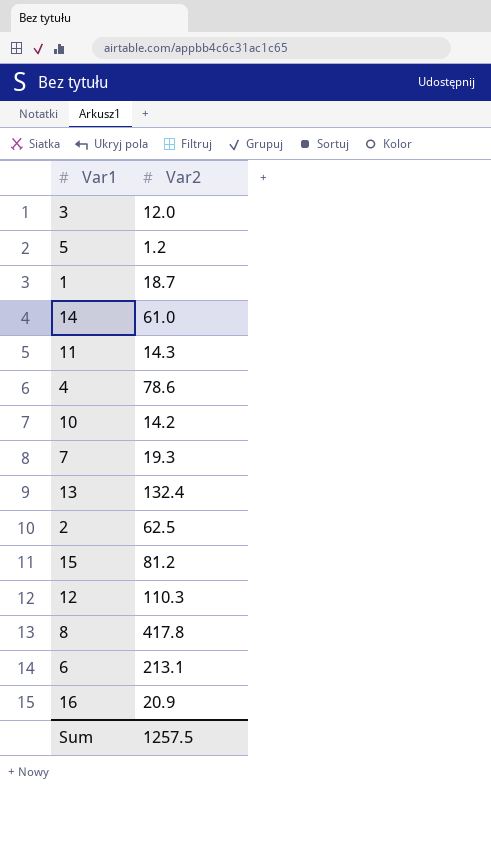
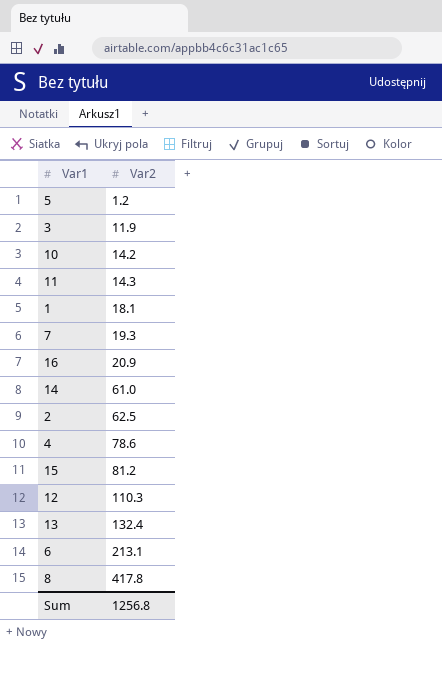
row order: none -> Var2 ascending
3 | Var2: 12.0 -> 11.9
1 | Var2: 18.7 -> 18.1
Sum | Var2: 1257.5 -> 1256.8

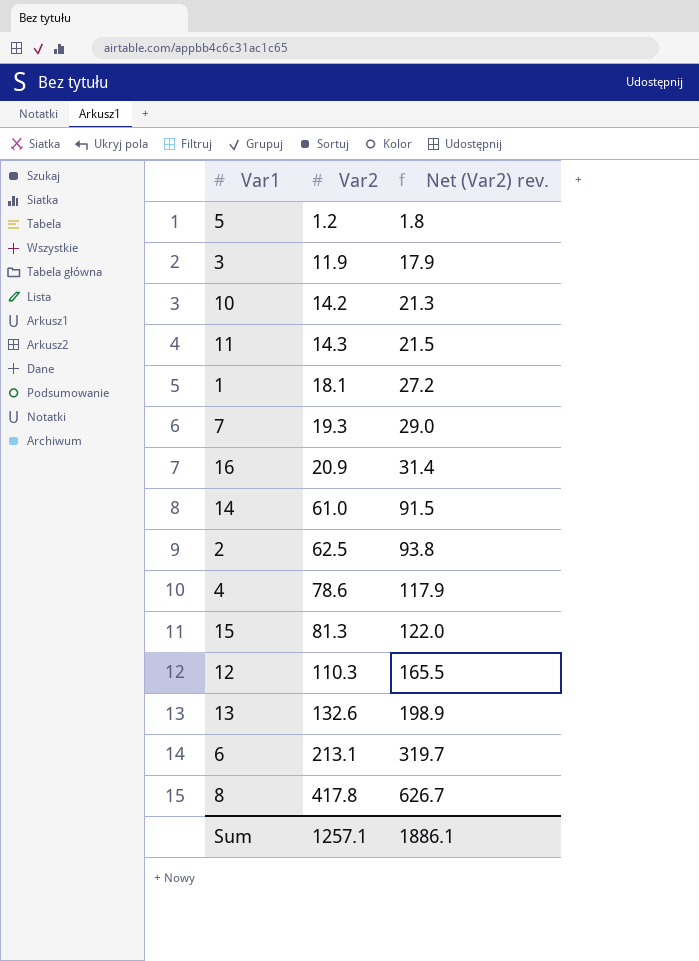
column Net (Var2) rev. | formula: none -> [Var2] * 1.5
15 | Var2: 81.2 -> 81.3
13 | Var2: 132.4 -> 132.6
Sum | Var2: 1256.8 -> 1257.1

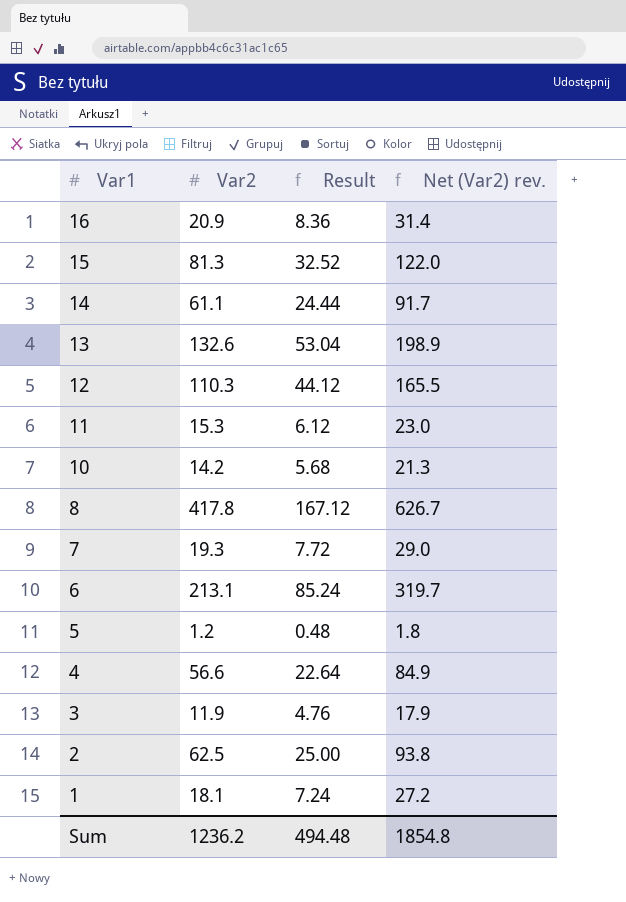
row order: Var2 ascending -> Var1 descending
column Result | formula: none -> [Var2] * 0.4
14 | Var2: 61.0 -> 61.1
14 | Net (Var2) rev.: 91.5 -> 91.7
11 | Var2: 14.3 -> 15.3
11 | Net (Var2) rev.: 21.5 -> 23.0
4 | Var2: 78.6 -> 56.6
4 | Net (Var2) rev.: 117.9 -> 84.9
Sum | Var2: 1257.1 -> 1236.2
Sum | Net (Var2) rev.: 1886.1 -> 1854.8

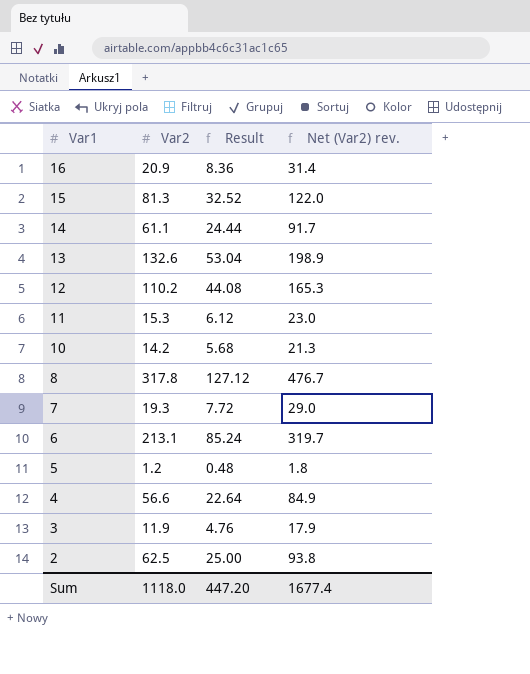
row 1: 18.1 | 7.24 | 27.2 -> none
12 | Var2: 110.3 -> 110.2
12 | Result: 44.12 -> 44.08
12 | Net (Var2) rev.: 165.5 -> 165.3
8 | Var2: 417.8 -> 317.8
8 | Result: 167.12 -> 127.12
8 | Net (Var2) rev.: 626.7 -> 476.7
Sum | Var2: 1236.2 -> 1118.0
Sum | Result: 494.48 -> 447.20
Sum | Net (Var2) rev.: 1854.8 -> 1677.4

